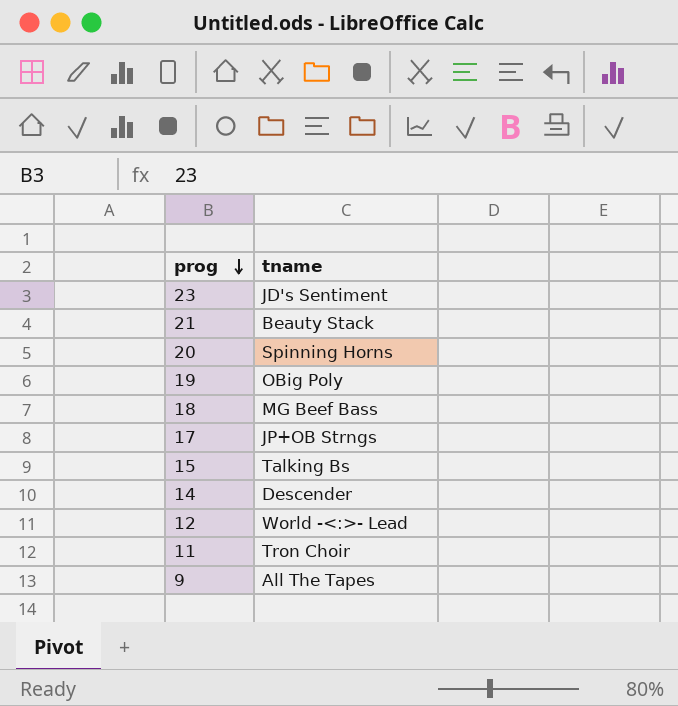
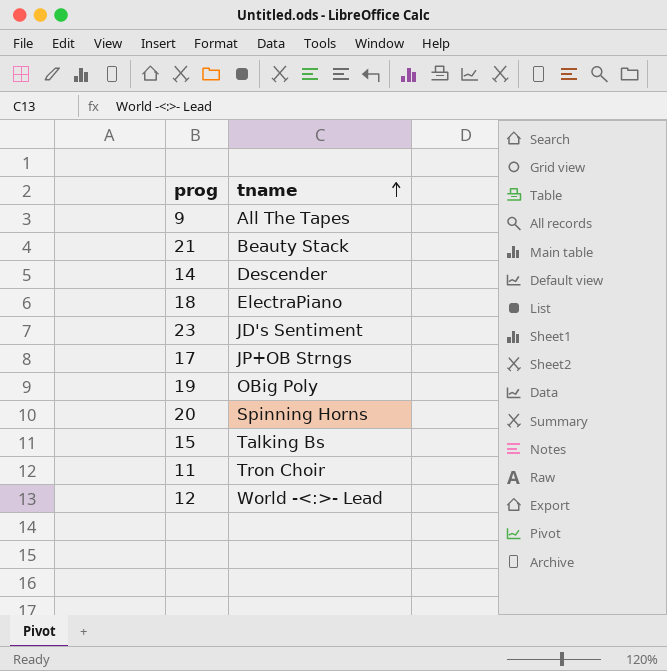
row order: prog descending -> tname ascending
18 | tname: MG Beef Bass -> ElectraPiano

